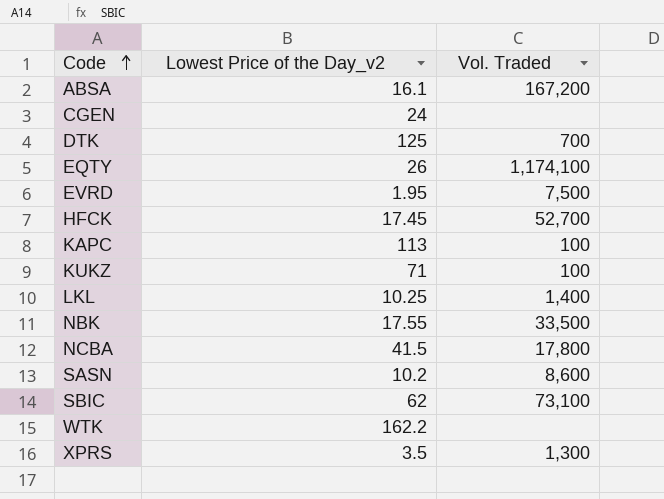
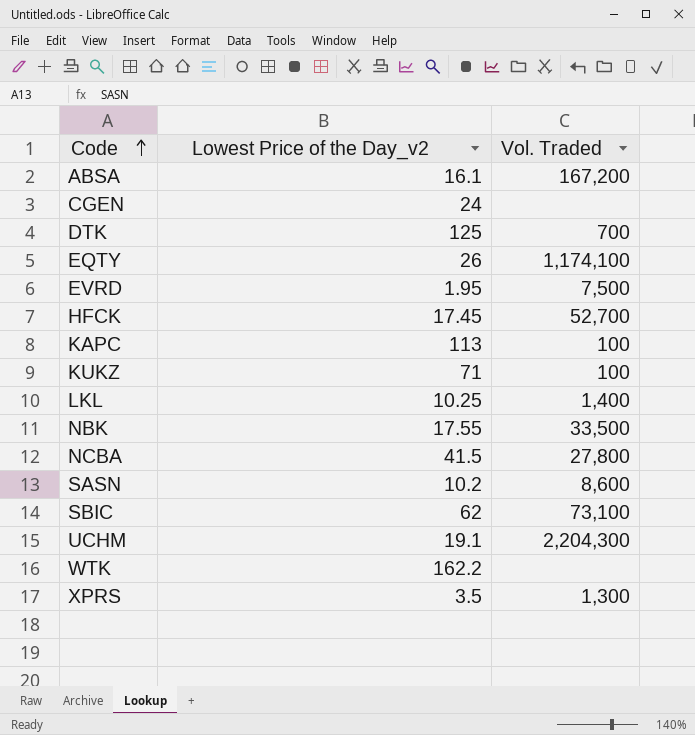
NCBA | Vol. Traded: 17,800 -> 27,800
row UCHM: none -> 19.1 | 2,204,300

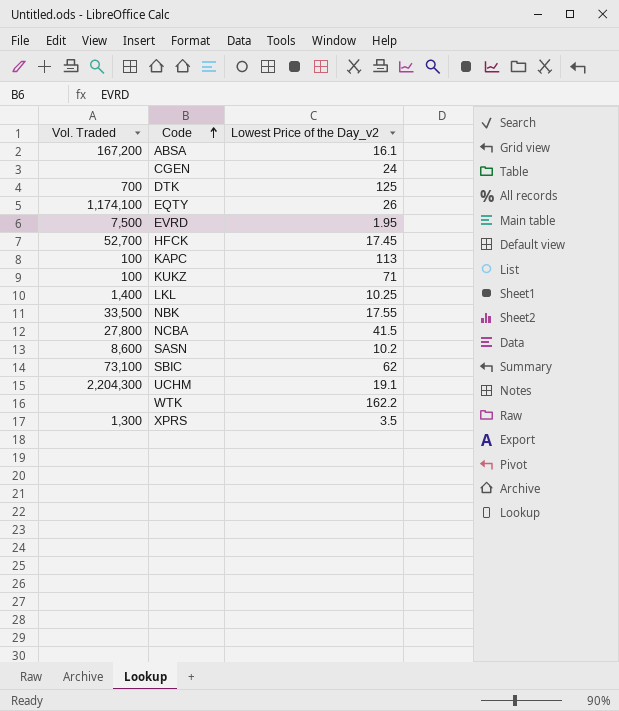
column Vol. Traded | position: 3 -> 1

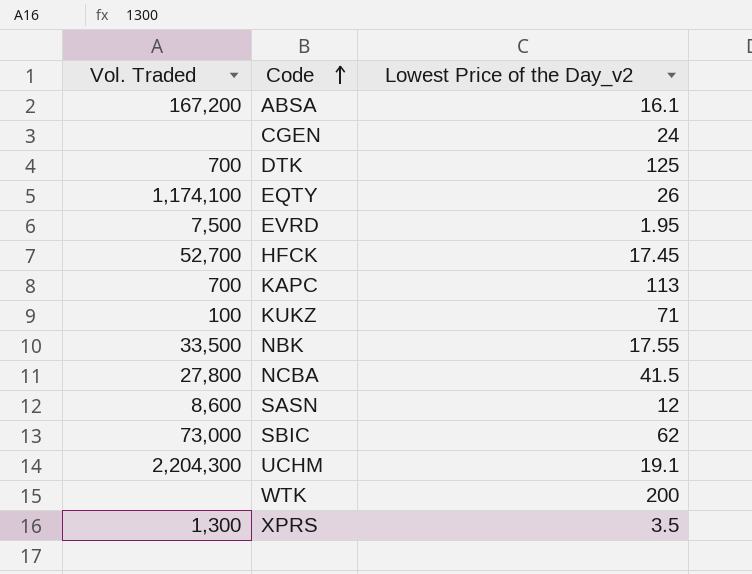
row LKL: 1,400 | 10.25 -> none
KAPC | Vol. Traded: 100 -> 700
SASN | Lowest Price of the Day_v2: 10.2 -> 12
SBIC | Vol. Traded: 73,100 -> 73,000
WTK | Lowest Price of the Day_v2: 162.2 -> 200

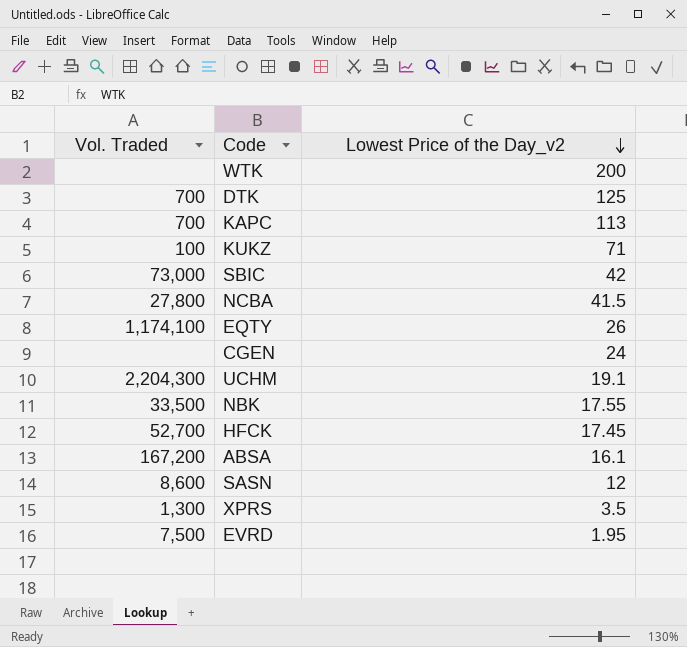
row order: Code ascending -> Lowest Price of the Day_v2 descending
SBIC | Lowest Price of the Day_v2: 62 -> 42

